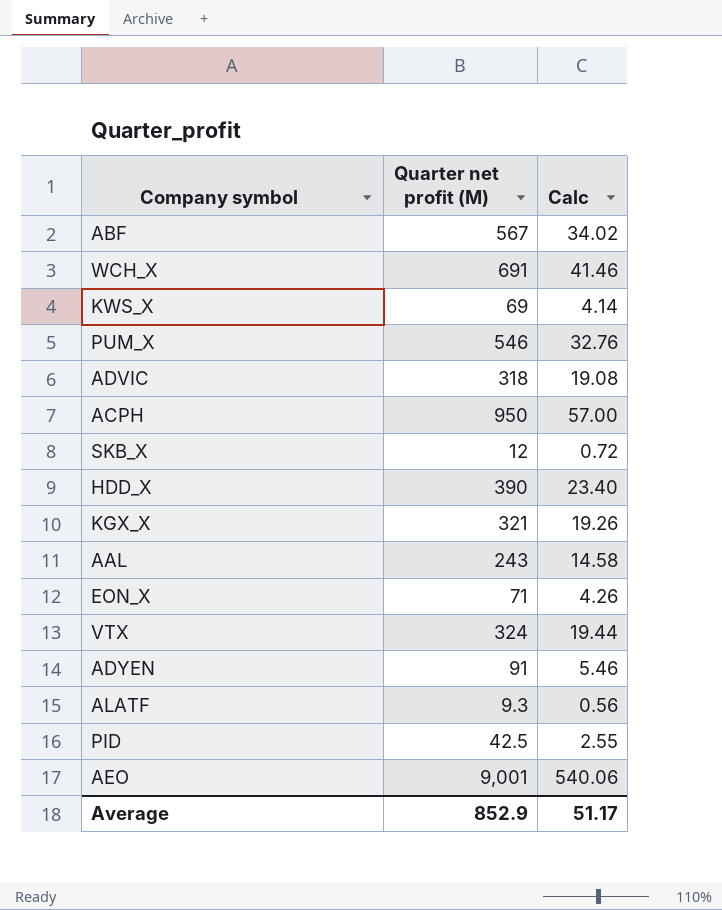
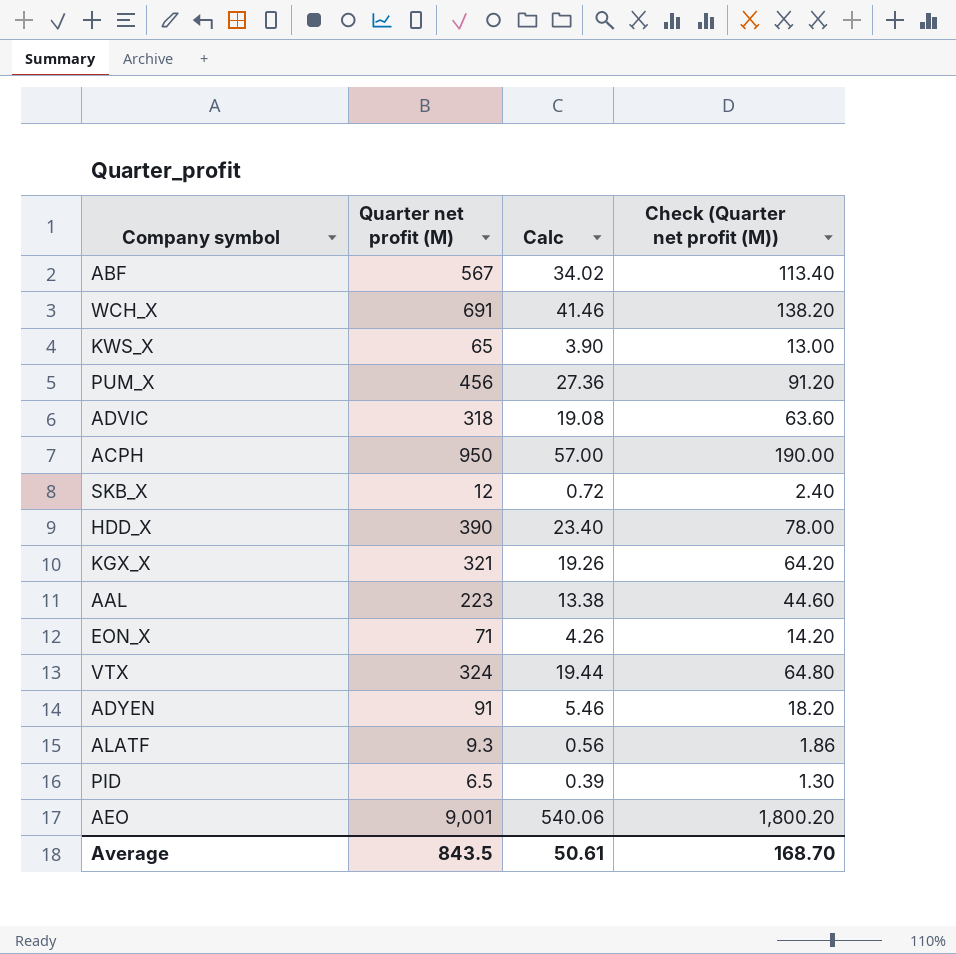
column Check (Quarter net profit (M)) | formula: none -> [Quarter net profit (M)] * 0.2
KWS_X | Quarter net profit (M): 69 -> 65
KWS_X | Calc: 4.14 -> 3.90
PUM_X | Quarter net profit (M): 546 -> 456
PUM_X | Calc: 32.76 -> 27.36
AAL | Quarter net profit (M): 243 -> 223
AAL | Calc: 14.58 -> 13.38
PID | Quarter net profit (M): 42.5 -> 6.5
PID | Calc: 2.55 -> 0.39
Average | Quarter net profit (M): 852.9 -> 843.5
Average | Calc: 51.17 -> 50.61

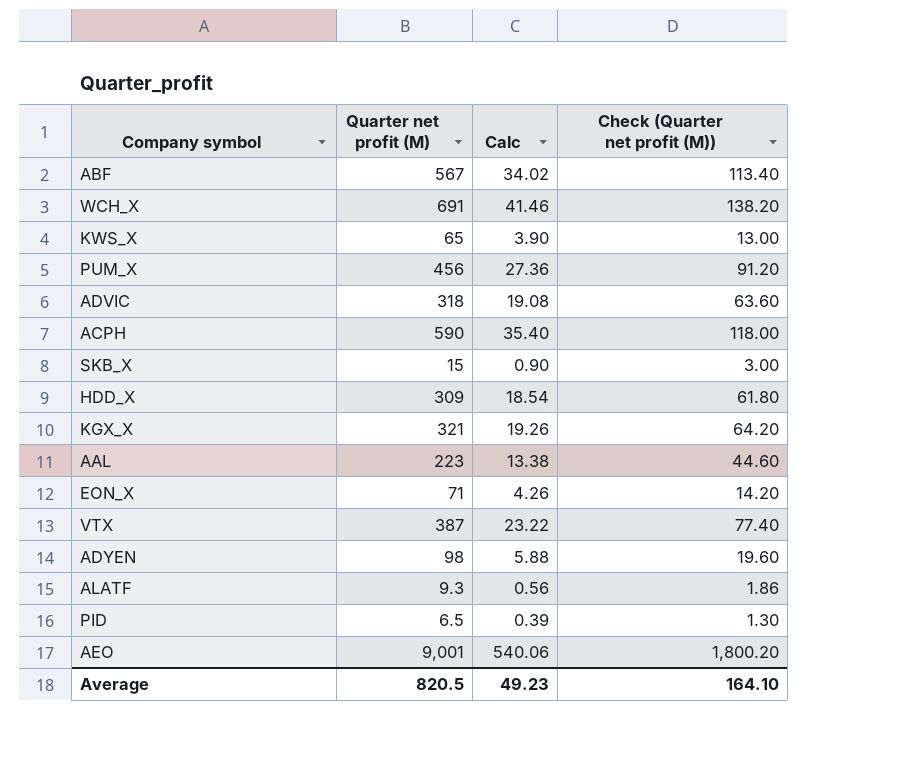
ACPH | Quarter net profit (M): 950 -> 590
ACPH | Calc: 57.00 -> 35.40
ACPH | Check (Quarter net profit (M)): 190.00 -> 118.00
SKB_X | Quarter net profit (M): 12 -> 15
SKB_X | Calc: 0.72 -> 0.90
SKB_X | Check (Quarter net profit (M)): 2.40 -> 3.00
HDD_X | Quarter net profit (M): 390 -> 309
HDD_X | Calc: 23.40 -> 18.54
HDD_X | Check (Quarter net profit (M)): 78.00 -> 61.80
VTX | Quarter net profit (M): 324 -> 387
VTX | Calc: 19.44 -> 23.22
VTX | Check (Quarter net profit (M)): 64.80 -> 77.40
ADYEN | Quarter net profit (M): 91 -> 98
ADYEN | Calc: 5.46 -> 5.88
ADYEN | Check (Quarter net profit (M)): 18.20 -> 19.60
Average | Quarter net profit (M): 843.5 -> 820.5
Average | Calc: 50.61 -> 49.23
Average | Check (Quarter net profit (M)): 168.70 -> 164.10

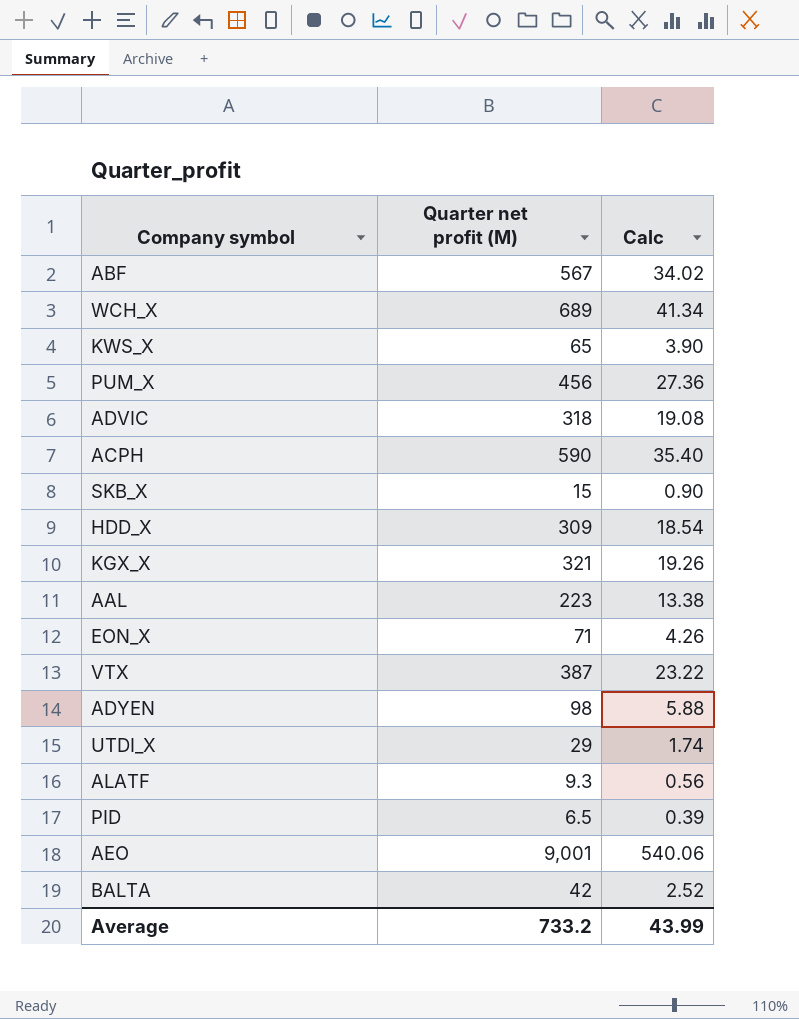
column Check (Quarter net profit (M)) | formula: [Quarter net profit (M)] * 0.2 -> none
WCH_X | Quarter net profit (M): 691 -> 689
WCH_X | Calc: 41.46 -> 41.34
row UTDI_X: none -> 29 | 1.74
row BALTA: none -> 42 | 2.52
Average | Quarter net profit (M): 820.5 -> 733.2
Average | Calc: 49.23 -> 43.99

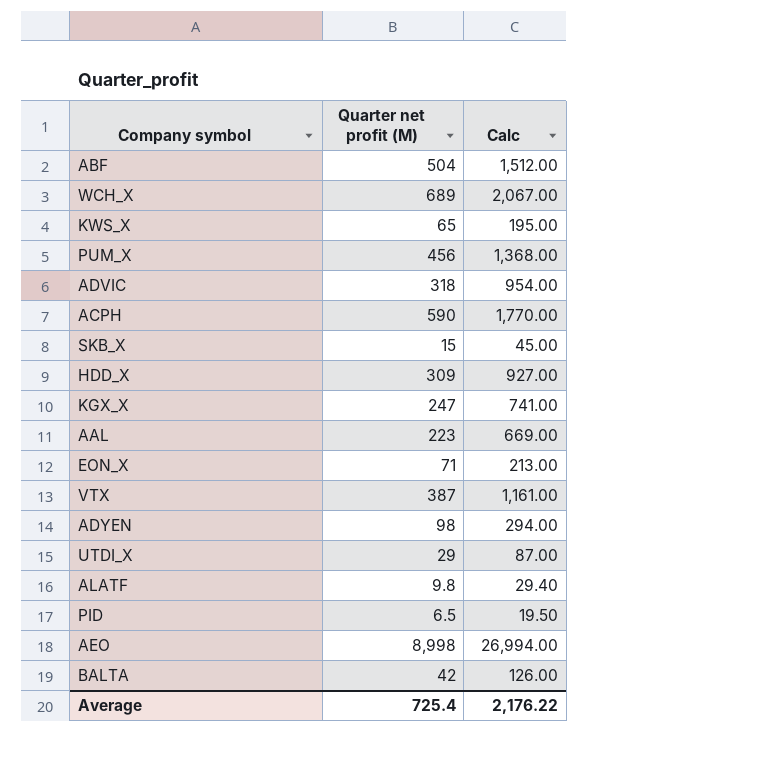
column Calc | formula: [Quarter net profit (M)] * 0.06 -> [Quarter net profit (M)] * 3
ABF | Quarter net profit (M): 567 -> 504
KGX_X | Quarter net profit (M): 321 -> 247
ALATF | Quarter net profit (M): 9.3 -> 9.8
AEO | Quarter net profit (M): 9,001 -> 8,998
Average | Quarter net profit (M): 733.2 -> 725.4
Average | Calc: 43.99 -> 2,176.22

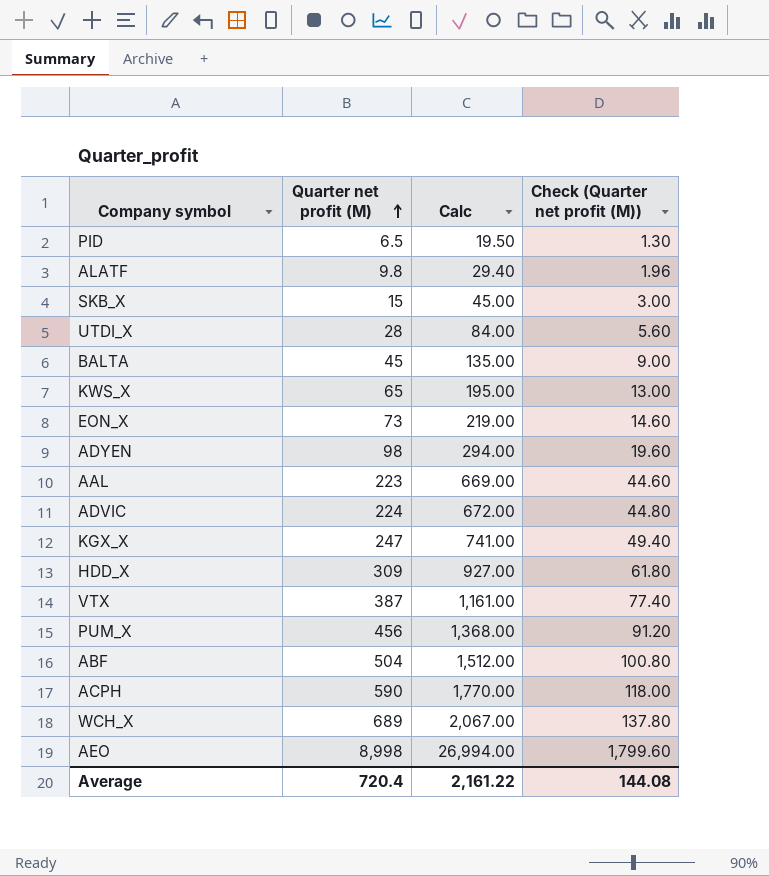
row order: none -> Quarter net profit (M) ascending
column Check (Quarter net profit (M)) | formula: none -> [Quarter net profit (M)] * 0.2
UTDI_X | Quarter net profit (M): 29 -> 28
UTDI_X | Calc: 87.00 -> 84.00
BALTA | Quarter net profit (M): 42 -> 45
BALTA | Calc: 126.00 -> 135.00
EON_X | Quarter net profit (M): 71 -> 73
EON_X | Calc: 213.00 -> 219.00
ADVIC | Quarter net profit (M): 318 -> 224
ADVIC | Calc: 954.00 -> 672.00
Average | Quarter net profit (M): 725.4 -> 720.4
Average | Calc: 2,176.22 -> 2,161.22

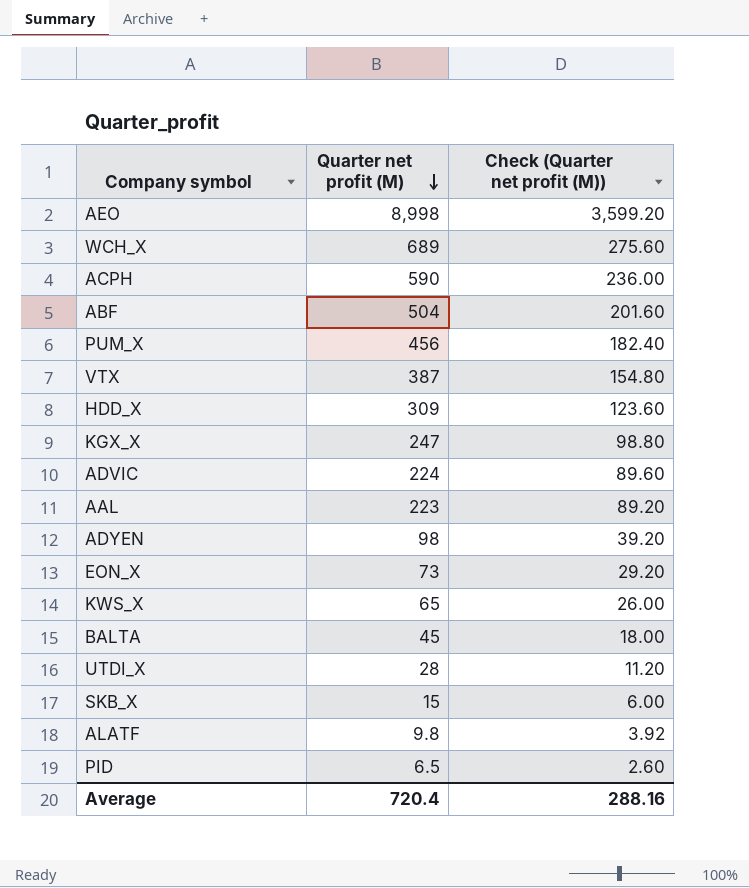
row order: Quarter net profit (M) ascending -> Quarter net profit (M) descending
column Calc | formula: [Quarter net profit (M)] * 3 -> none
column Check (Quarter net profit (M)) | formula: [Quarter net profit (M)] * 0.2 -> [Quarter net profit (M)] * 0.4
Average | Check (Quarter net profit (M)): 144.08 -> 288.16

